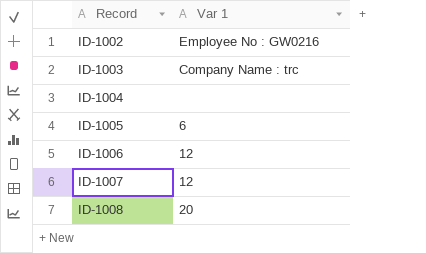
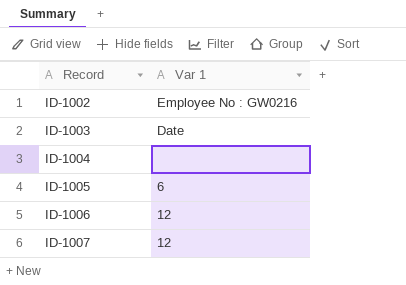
row ID-1008: 20 -> none
ID-1003 | Var 1: Company Name : trc -> Date

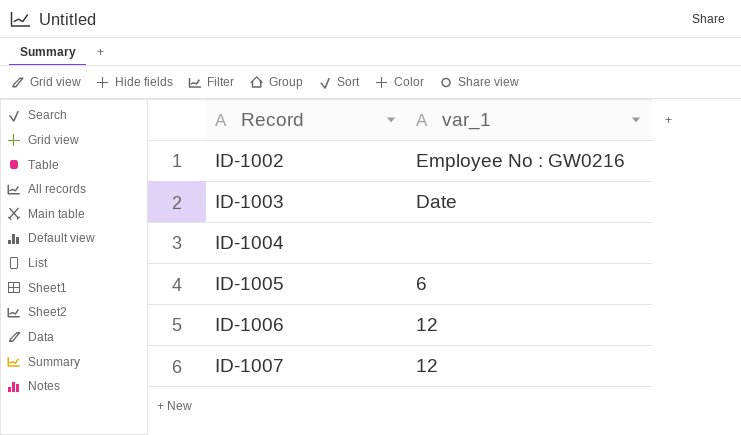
column name: Var 1 -> var_1

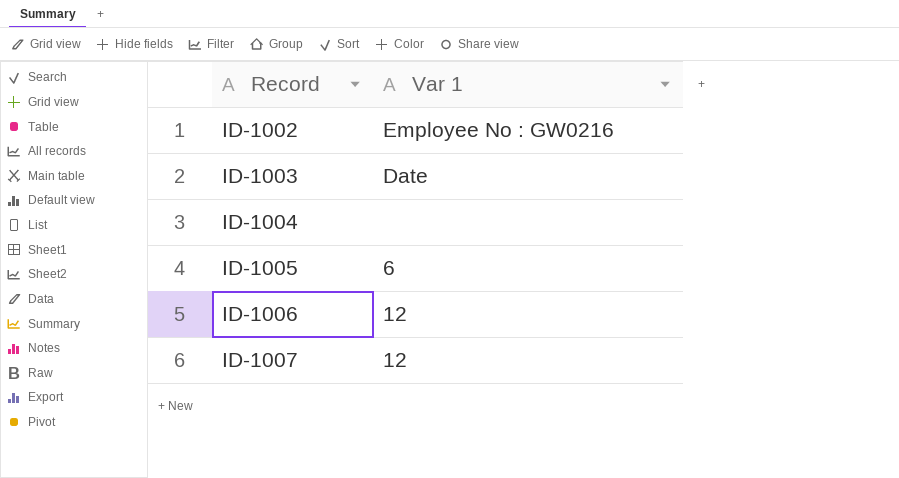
column name: var_1 -> Var 1

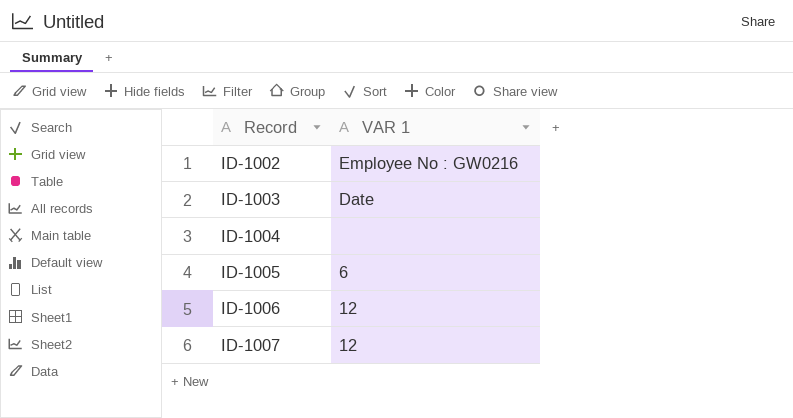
column name: Var 1 -> VAR 1

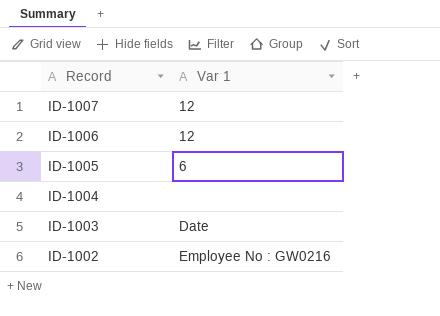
row order: Record ascending -> Record descending
column name: VAR 1 -> Var 1

